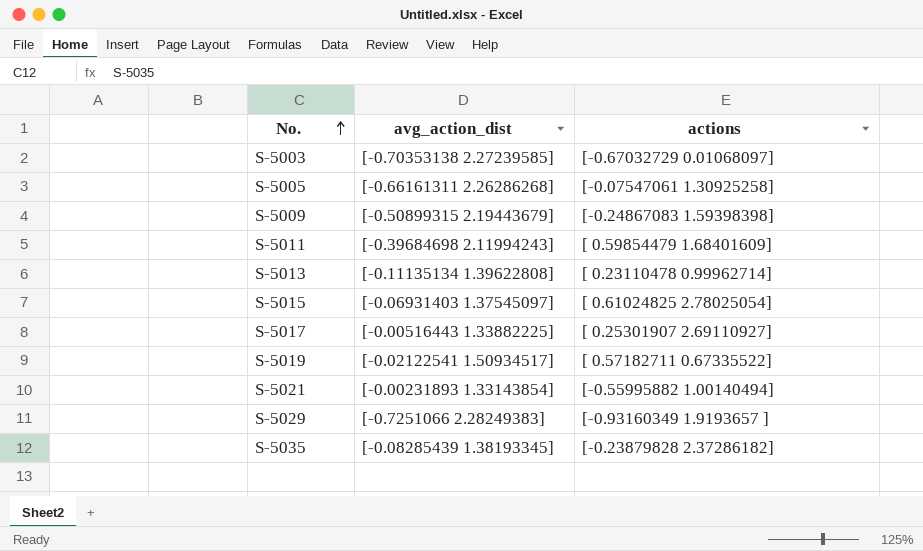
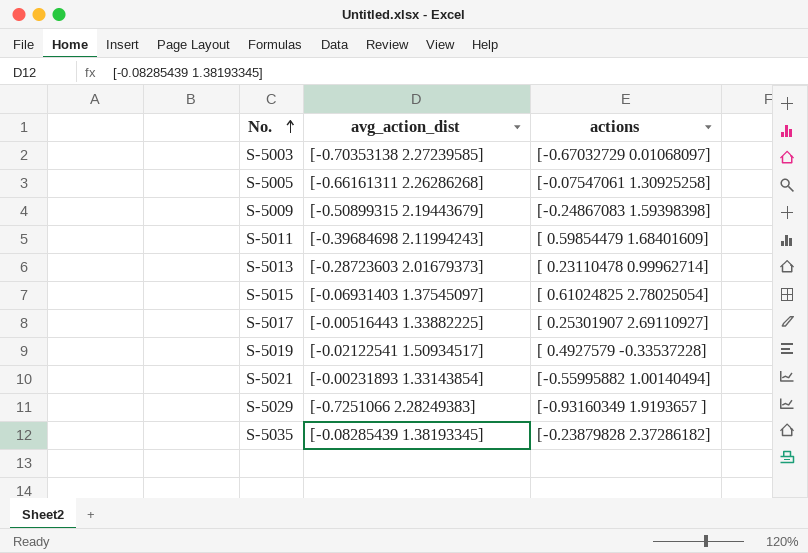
S-5013 | avg_action_dist: [-0.11135134 1.39622808] -> [-0.28723603 2.01679373]
S-5019 | actions: [ 0.57182711 0.67335522] -> [ 0.4927579 -0.33537228]

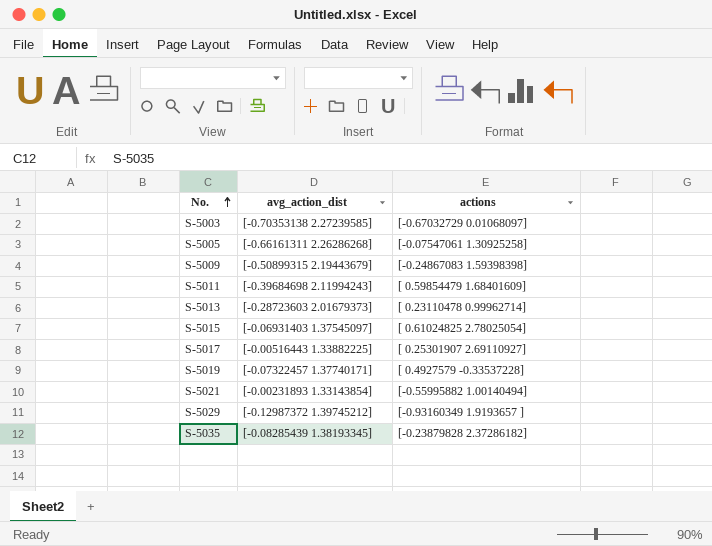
S-5019 | avg_action_dist: [-0.02122541 1.50934517] -> [-0.07322457 1.37740171]
S-5029 | avg_action_dist: [-0.7251066 2.28249383] -> [-0.12987372 1.39745212]

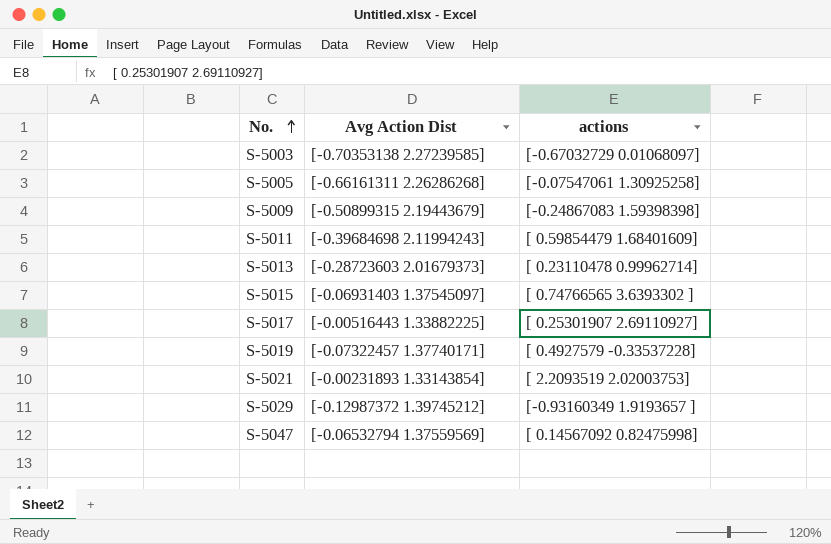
column name: avg_action_dist -> Avg Action Dist
row S-5035: [-0.08285439 1.38193345] | [-0.23879828 2.37286182] -> none
S-5015 | actions: [ 0.61024825 2.78025054] -> [ 0.74766565 3.6393302 ]
S-5021 | actions: [-0.55995882 1.00140494] -> [ 2.2093519 2.02003753]
row S-5047: none -> [-0.06532794 1.37559569] | [ 0.14567092 0.82475998]

